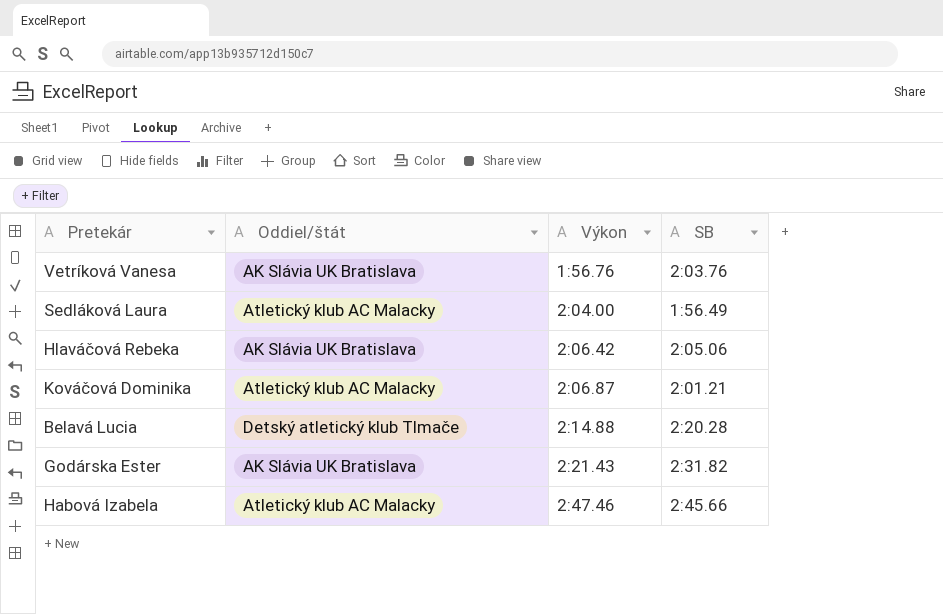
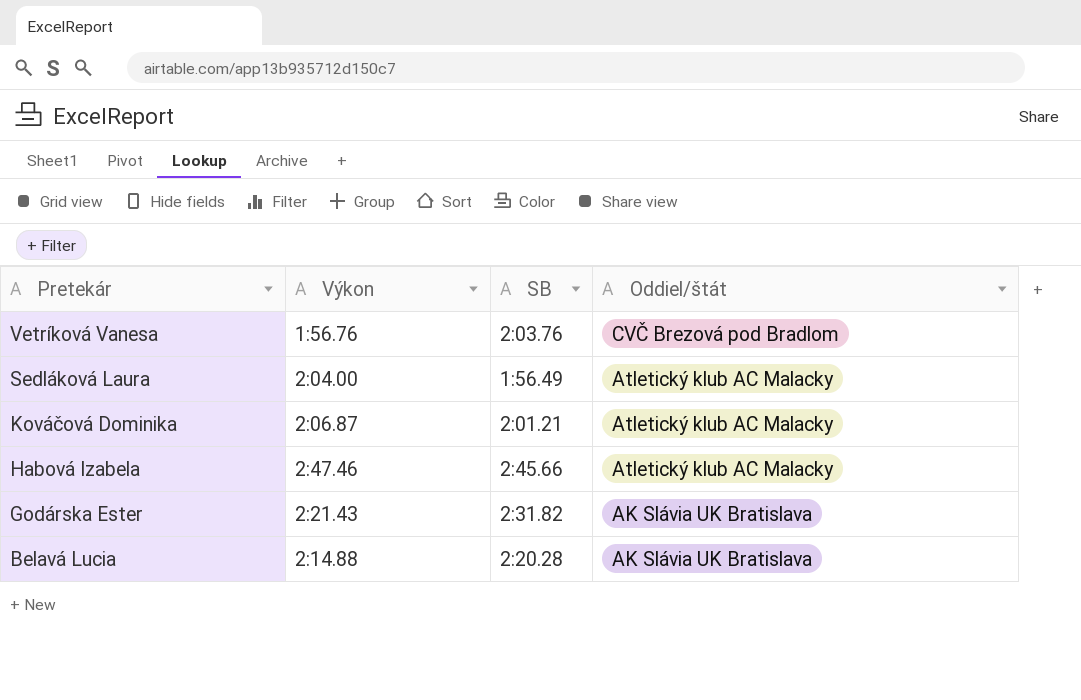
row order: Výkon ascending -> Pretekár descending
column Oddiel/štát | position: 2 -> 4
row Hlaváčová Rebeka: AK Slávia UK Bratislava | 2:06.42 | 2:05.06 -> none
Vetríková Vanesa | Oddiel/štát: AK Slávia UK Bratislava -> CVČ Brezová pod Bradlom
Belavá Lucia | Oddiel/štát: Detský atletický klub Tlmače -> AK Slávia UK Bratislava

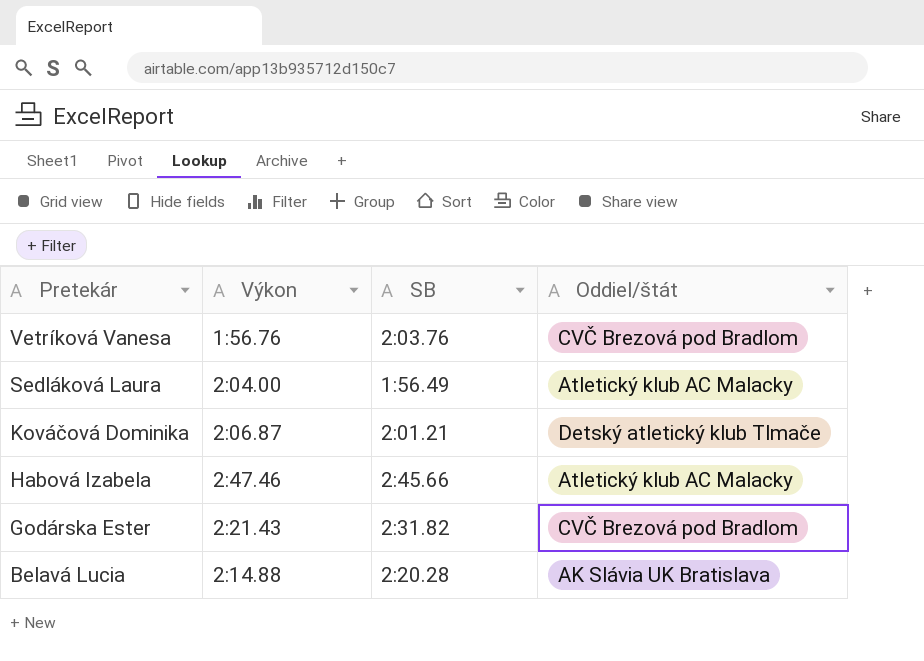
Kováčová Dominika | Oddiel/štát: Atletický klub AC Malacky -> Detský atletický klub Tlmače
Godárska Ester | Oddiel/štát: AK Slávia UK Bratislava -> CVČ Brezová pod Bradlom

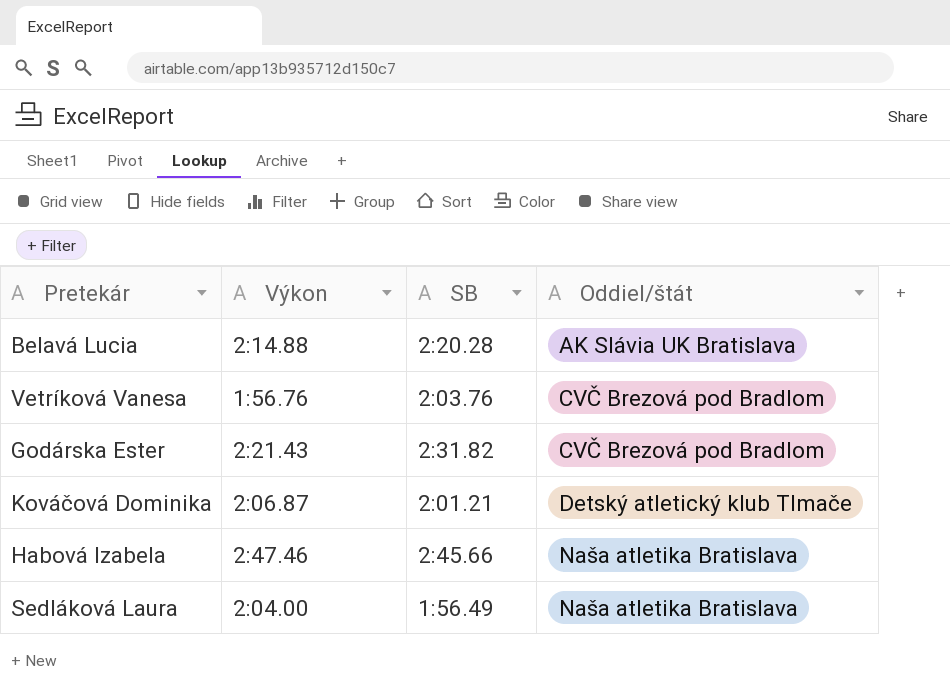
row order: Pretekár descending -> Oddiel/štát ascending
Habová Izabela | Oddiel/štát: Atletický klub AC Malacky -> Naša atletika Bratislava
Sedláková Laura | Oddiel/štát: Atletický klub AC Malacky -> Naša atletika Bratislava

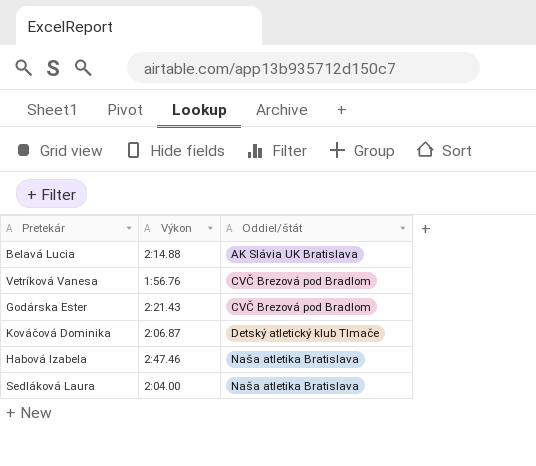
column SB | position: 3 -> none

